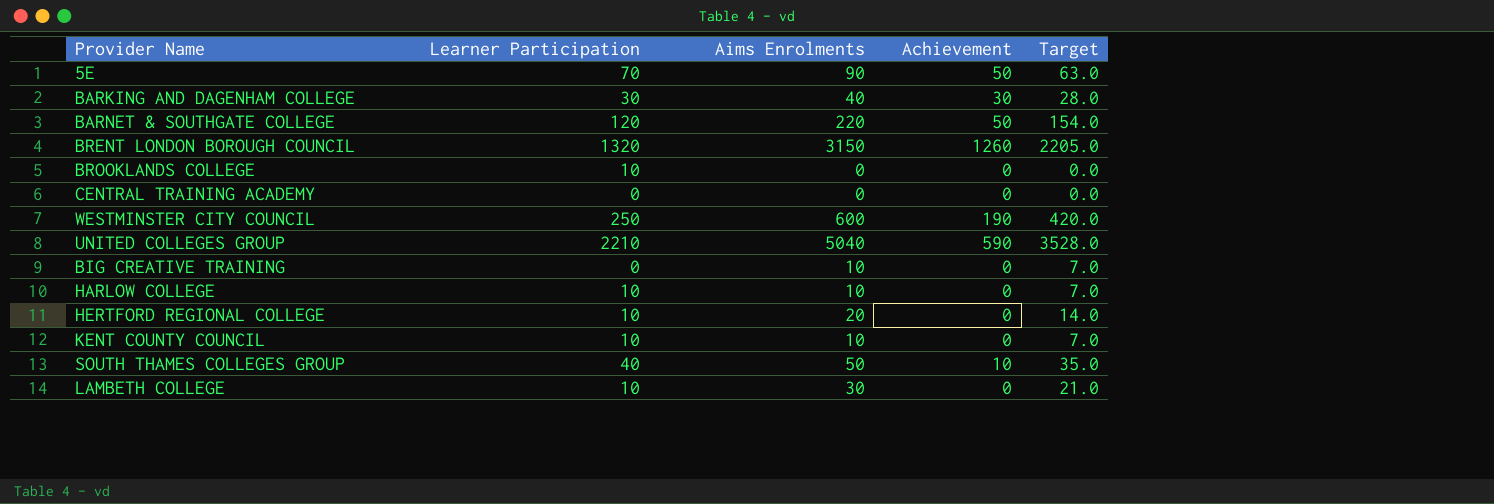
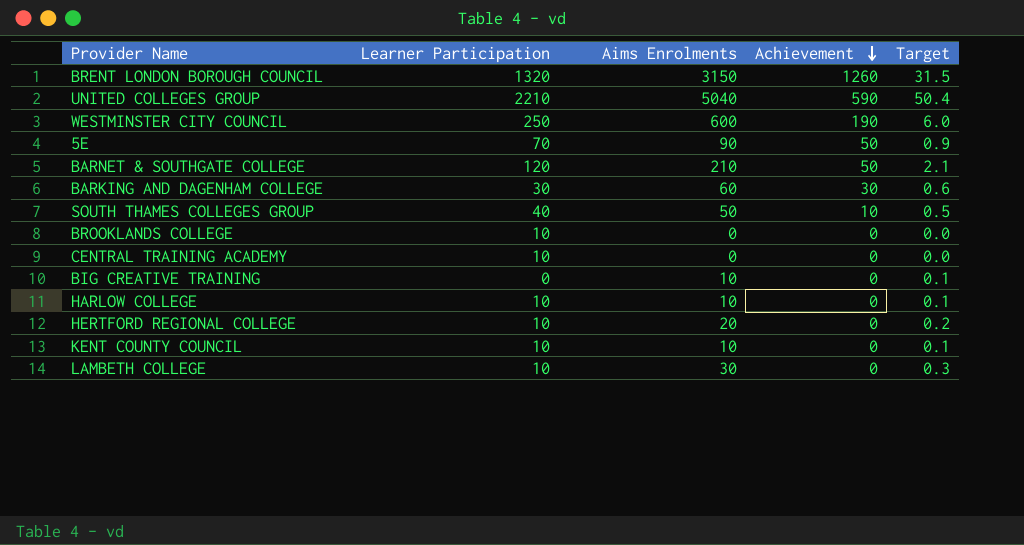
row order: none -> Achievement descending
column Target | formula: [Aims Enrolments] * 0.7 -> [Aims Enrolments] * 0.01
BARNET & SOUTHGATE COLLEGE | Aims Enrolments: 220 -> 210
BARKING AND DAGENHAM COLLEGE | Aims Enrolments: 40 -> 60
CENTRAL TRAINING ACADEMY | Learner Participation: 0 -> 10

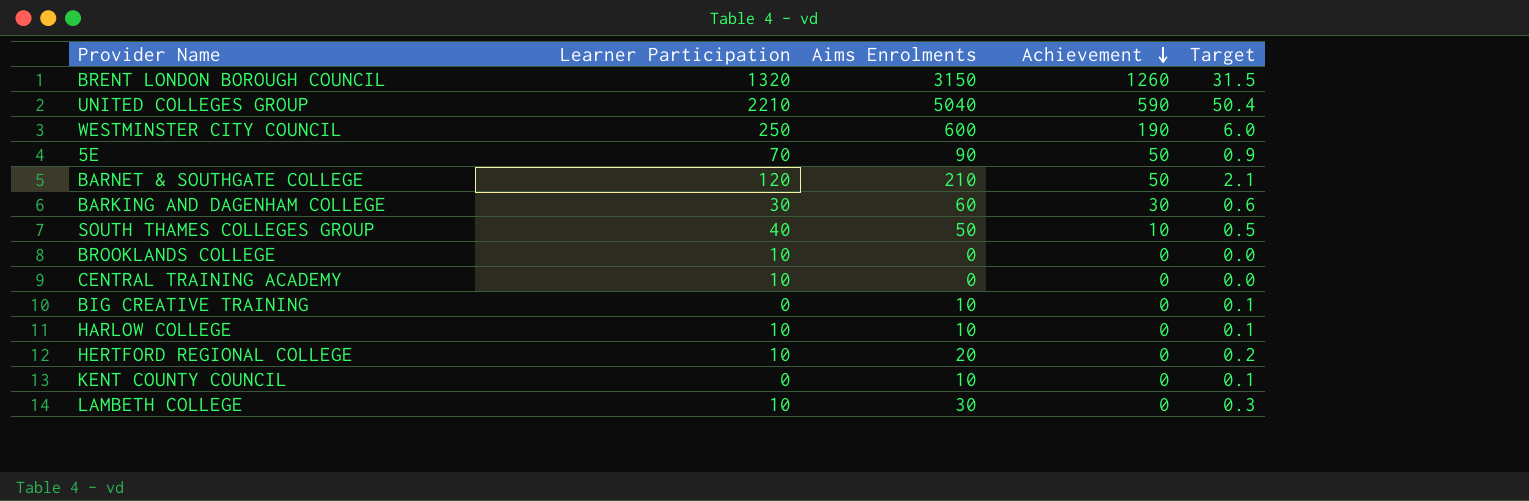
KENT COUNTY COUNCIL | Learner Participation: 10 -> 0

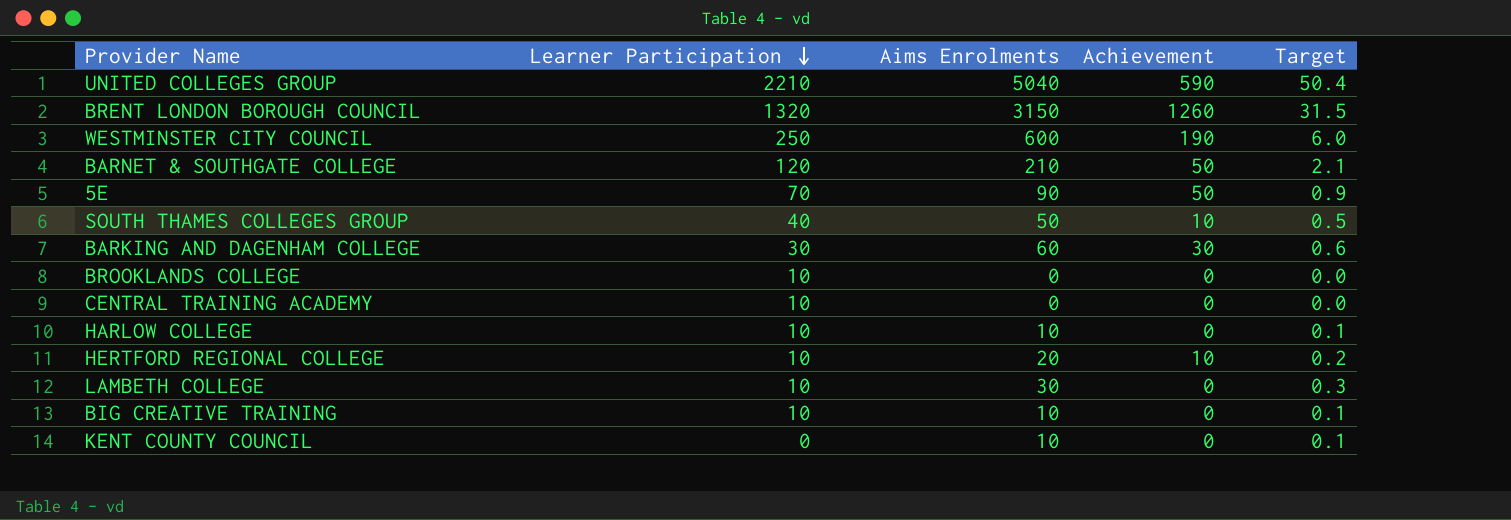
row order: Achievement descending -> Learner Participation descending
HERTFORD REGIONAL COLLEGE | Achievement: 0 -> 10
BIG CREATIVE TRAINING | Learner Participation: 0 -> 10

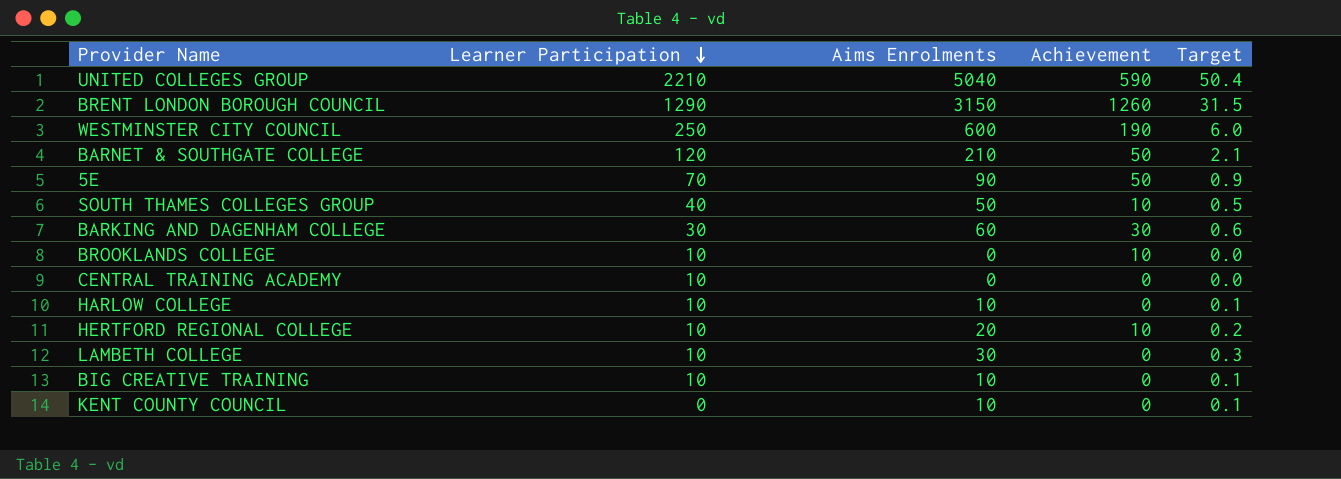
BRENT LONDON BOROUGH COUNCIL | Learner Participation: 1320 -> 1290
BROOKLANDS COLLEGE | Achievement: 0 -> 10

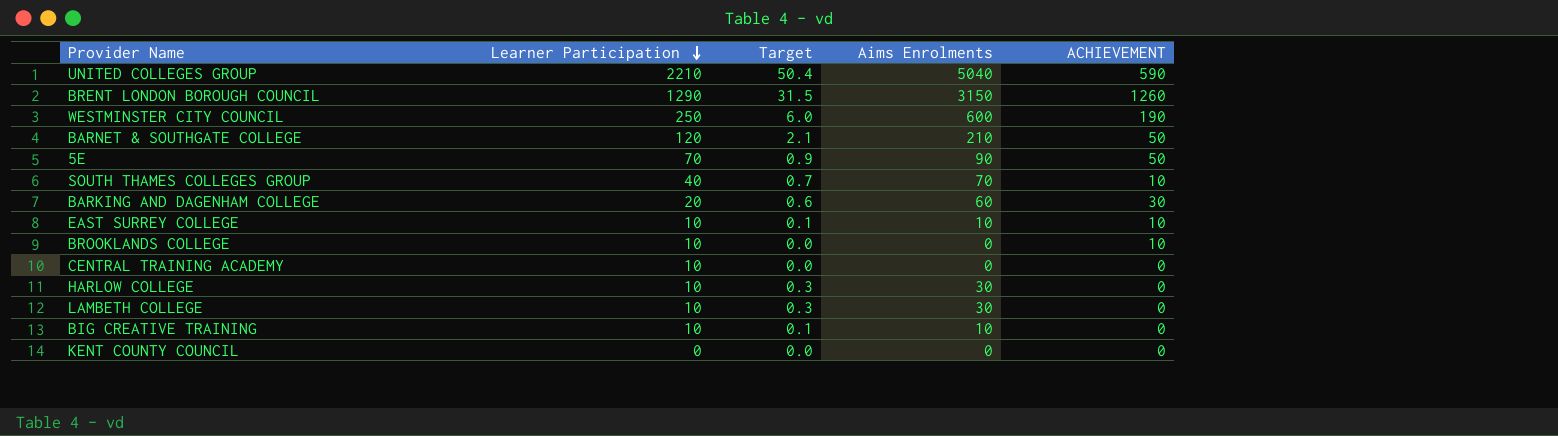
column Target | position: 5 -> 3
column name: Achievement -> ACHIEVEMENT
row HERTFORD REGIONAL COLLEGE: 10 | 20 | 10 | 0.2 -> none
SOUTH THAMES COLLEGES GROUP | Target: 0.5 -> 0.7
SOUTH THAMES COLLEGES GROUP | Aims Enrolments: 50 -> 70
BARKING AND DAGENHAM COLLEGE | Learner Participation: 30 -> 20
row EAST SURREY COLLEGE: none -> 10 | 0.1 | 10 | 10
HARLOW COLLEGE | Target: 0.1 -> 0.3
HARLOW COLLEGE | Aims Enrolments: 10 -> 30
KENT COUNTY COUNCIL | Target: 0.1 -> 0.0
KENT COUNTY COUNCIL | Aims Enrolments: 10 -> 0

